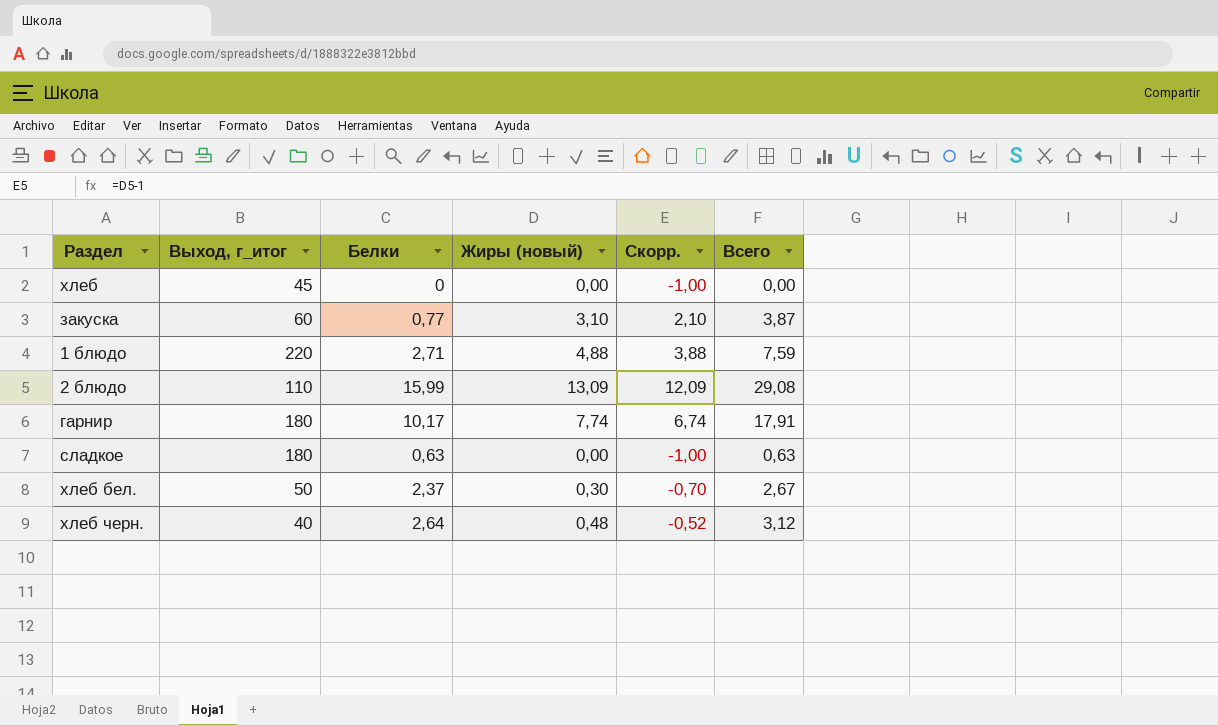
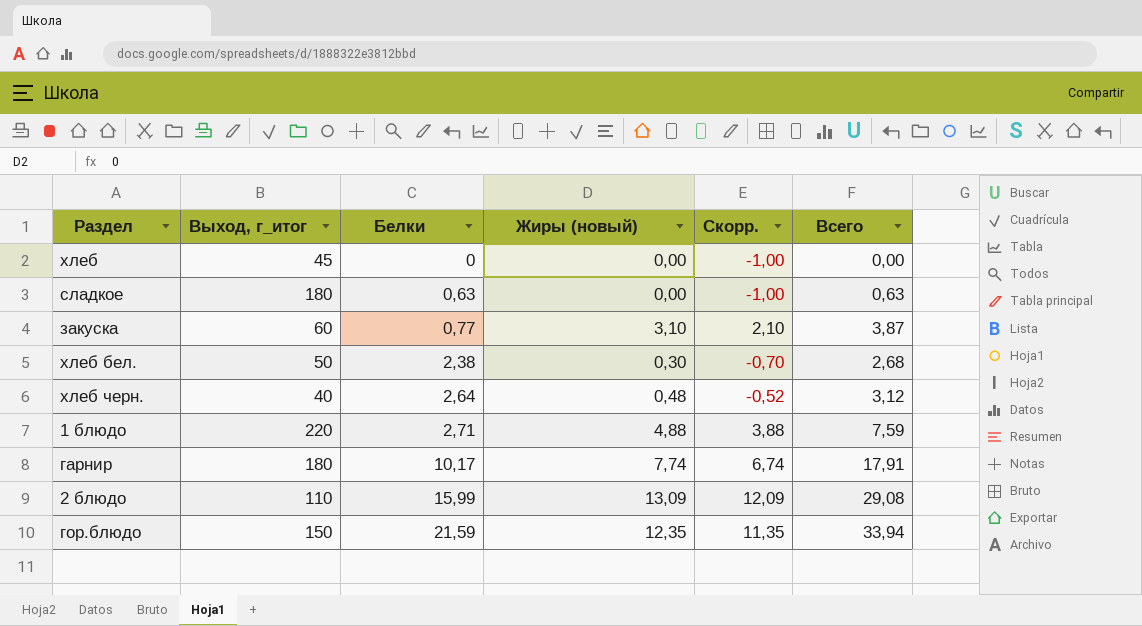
row order: none -> Белки ascending
хлеб бел. | Белки: 2,37 -> 2,38
хлеб бел. | Всего: 2,67 -> 2,68
row гор.блюдо: none -> 150 | 21,59 | 12,35 | 11,35 | 33,94

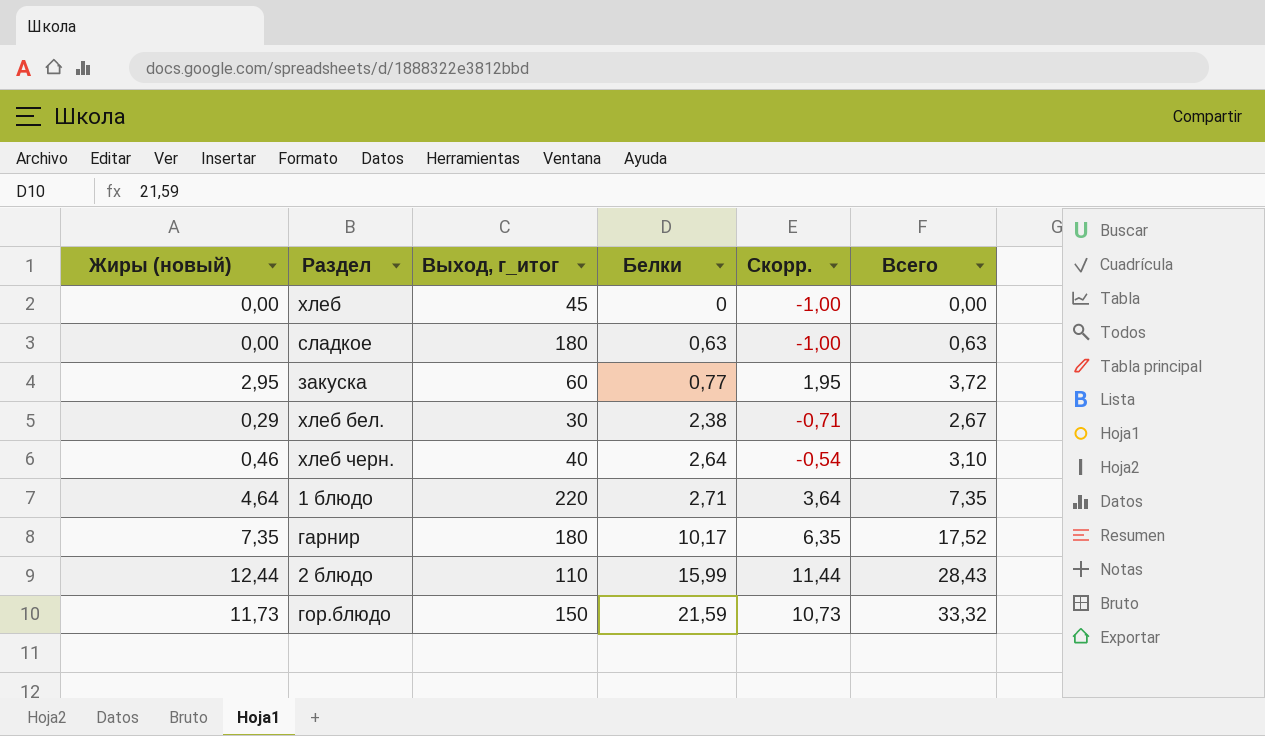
column Жиры (новый) | position: 4 -> 1
закуска | Жиры (новый): 3,10 -> 2,95
закуска | Скорр.: 2,10 -> 1,95
закуска | Всего: 3,87 -> 3,72
хлеб бел. | Жиры (новый): 0,30 -> 0,29
хлеб бел. | Выход, г_итог: 50 -> 30
хлеб бел. | Скорр.: -0,70 -> -0,71
хлеб бел. | Всего: 2,68 -> 2,67
хлеб черн. | Жиры (новый): 0,48 -> 0,46
хлеб черн. | Скорр.: -0,52 -> -0,54
хлеб черн. | Всего: 3,12 -> 3,10
1 блюдо | Жиры (новый): 4,88 -> 4,64
1 блюдо | Скорр.: 3,88 -> 3,64
1 блюдо | Всего: 7,59 -> 7,35
гарнир | Жиры (новый): 7,74 -> 7,35
гарнир | Скорр.: 6,74 -> 6,35
гарнир | Всего: 17,91 -> 17,52
2 блюдо | Жиры (новый): 13,09 -> 12,44
2 блюдо | Скорр.: 12,09 -> 11,44
2 блюдо | Всего: 29,08 -> 28,43
гор.блюдо | Жиры (новый): 12,35 -> 11,73
гор.блюдо | Скорр.: 11,35 -> 10,73
гор.блюдо | Всего: 33,94 -> 33,32

